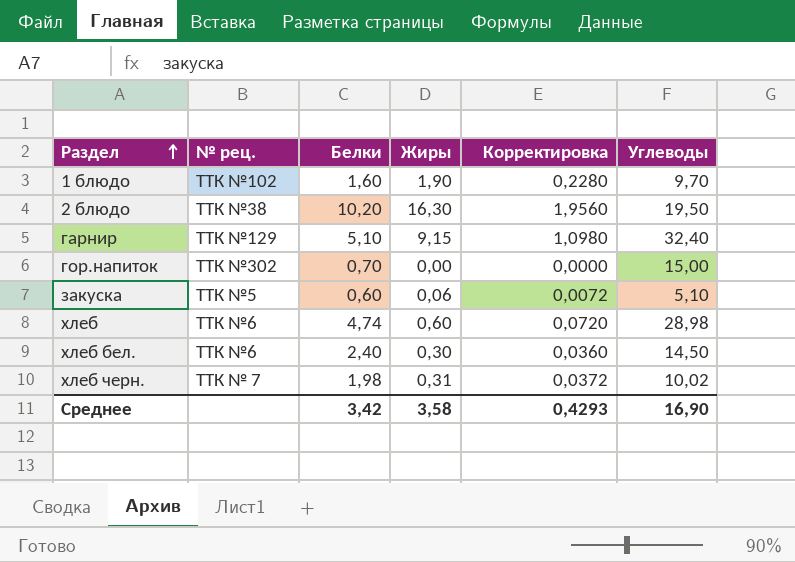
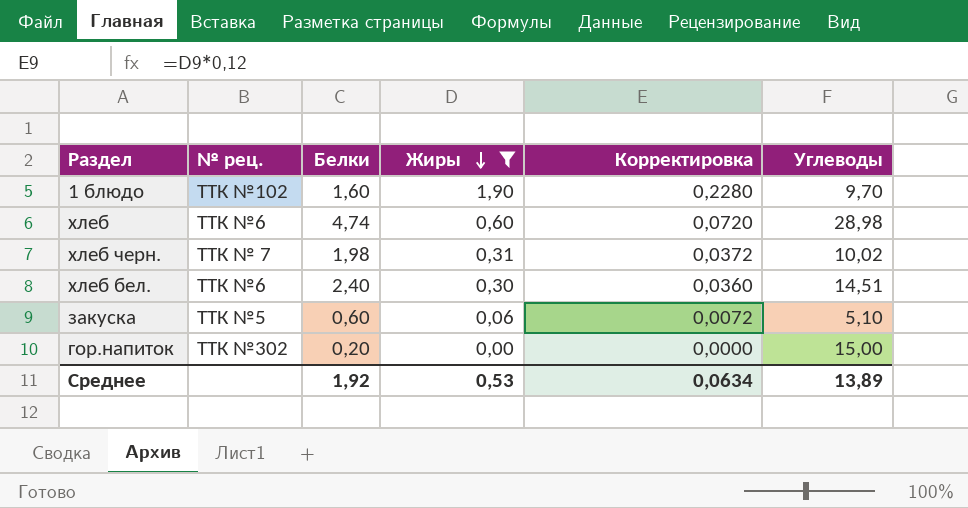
filter: none -> Жиры <= 1,90
row order: Раздел ascending -> Жиры descending
хлеб бел. | Углеводы: 14,50 -> 14,51
гор.напиток | Белки: 0,70 -> 0,20
Среднее | Белки: 3,42 -> 1,92
Среднее | Жиры: 3,58 -> 0,53
Среднее | Корректировка: 0,4293 -> 0,0634
Среднее | Углеводы: 16,90 -> 13,89

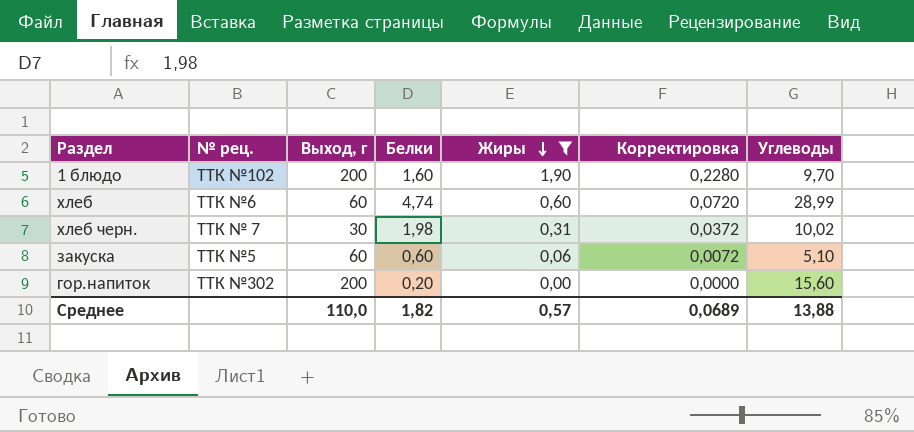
column Выход, г | position: none -> 3
row хлеб бел.: ТТК №6 | 2,40 | 0,30 | 0,0360 | 14,51 -> none
хлеб | Углеводы: 28,98 -> 28,99
гор.напиток | Углеводы: 15,00 -> 15,60
Среднее | Белки: 1,92 -> 1,82
Среднее | Жиры: 0,53 -> 0,57
Среднее | Корректировка: 0,0634 -> 0,0689
Среднее | Углеводы: 13,89 -> 13,88

